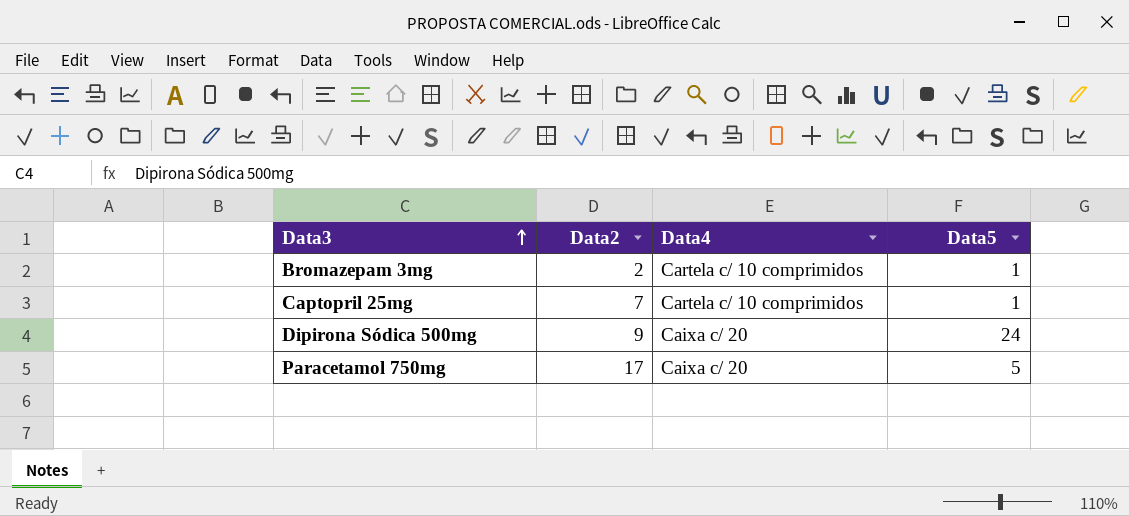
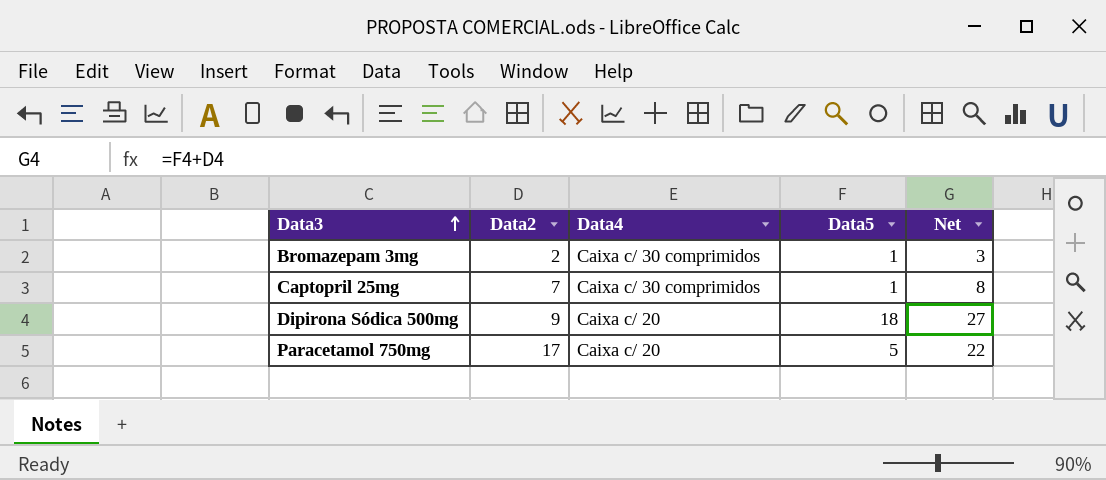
column Net | formula: none -> [Data2] + [Data5]
Bromazepam 3mg | Data4: Cartela c/ 10 comprimidos -> Caixa c/ 30 comprimidos
Captopril 25mg | Data4: Cartela c/ 10 comprimidos -> Caixa c/ 30 comprimidos
Dipirona Sódica 500mg | Data5: 24 -> 18

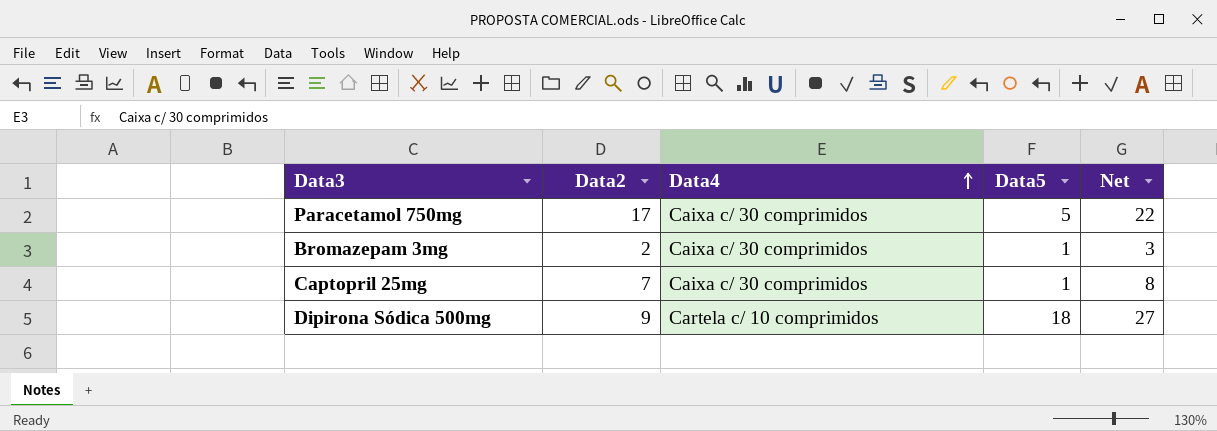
row order: Data3 ascending -> Data4 ascending
Paracetamol 750mg | Data4: Caixa c/ 20 -> Caixa c/ 30 comprimidos
Dipirona Sódica 500mg | Data4: Caixa c/ 20 -> Cartela c/ 10 comprimidos

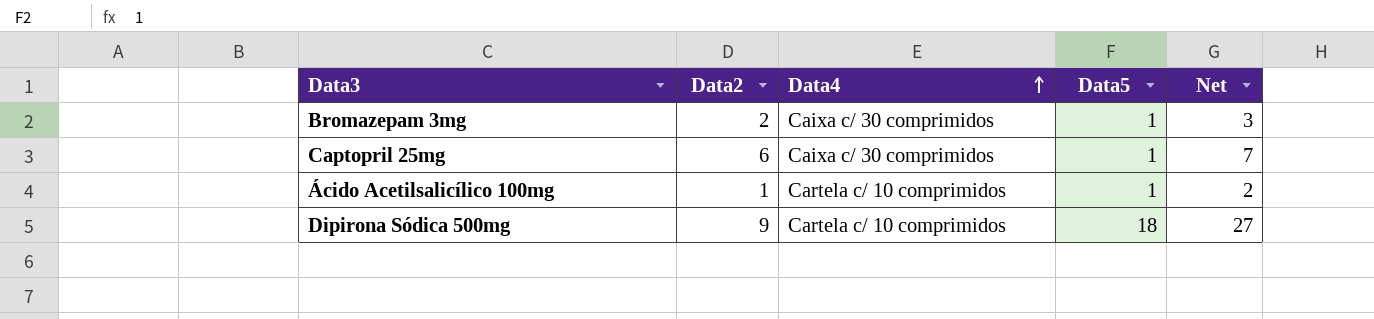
row Paracetamol 750mg: 17 | Caixa c/ 30 comprimidos | 5 | 22 -> none
Captopril 25mg | Data2: 7 -> 6
Captopril 25mg | Net: 8 -> 7
row Ácido Acetilsalicílico 100mg: none -> 1 | Cartela c/ 10 comprimidos | 1 | 2

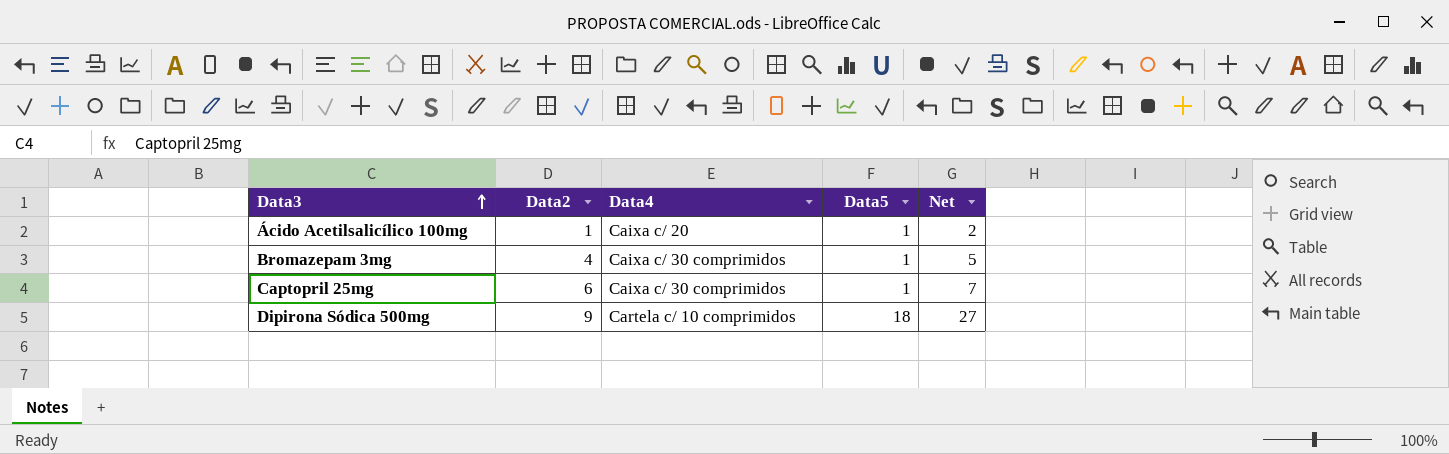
row order: Data4 ascending -> Data3 ascending
Ácido Acetilsalicílico 100mg | Data4: Cartela c/ 10 comprimidos -> Caixa c/ 20
Bromazepam 3mg | Data2: 2 -> 4
Bromazepam 3mg | Net: 3 -> 5

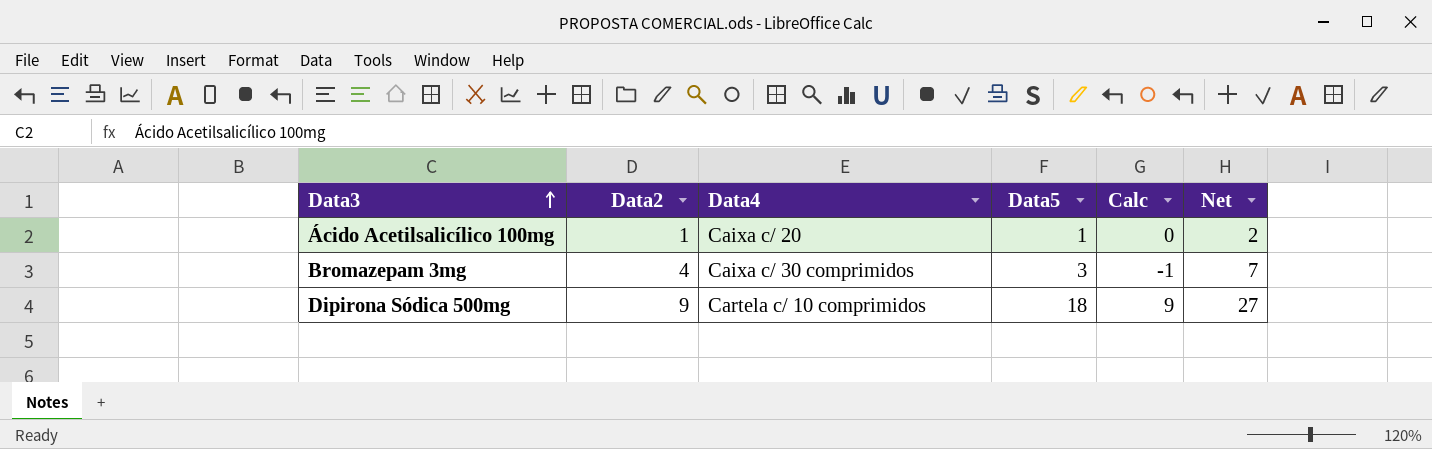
column Calc | formula: none -> [Data5] - [Data2]
row Captopril 25mg: 6 | Caixa c/ 30 comprimidos | 1 | 7 -> none
Bromazepam 3mg | Data5: 1 -> 3
Bromazepam 3mg | Net: 5 -> 7

